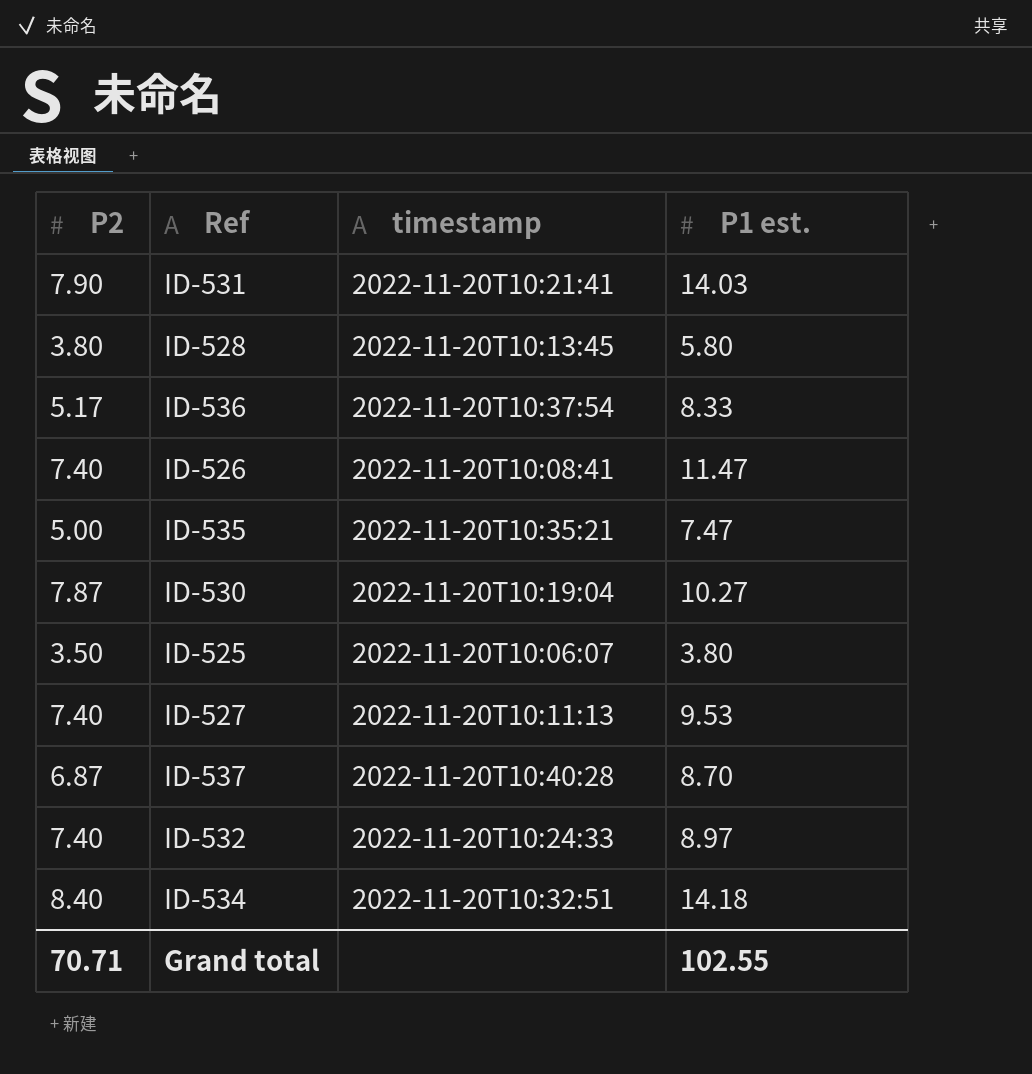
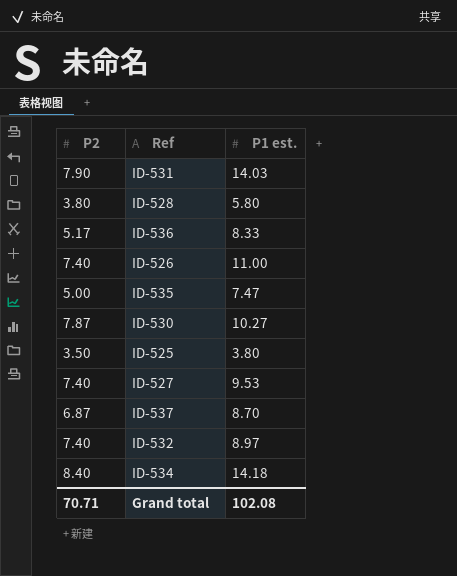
column timestamp | position: 3 -> none
ID-526 | P1 est.: 11.47 -> 11.00
Grand total | P1 est.: 102.55 -> 102.08

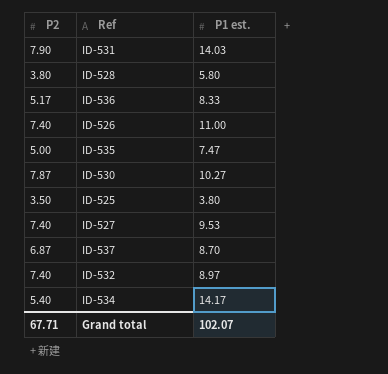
ID-534 | P2: 8.40 -> 5.40
ID-534 | P1 est.: 14.18 -> 14.17
Grand total | P2: 70.71 -> 67.71
Grand total | P1 est.: 102.08 -> 102.07

